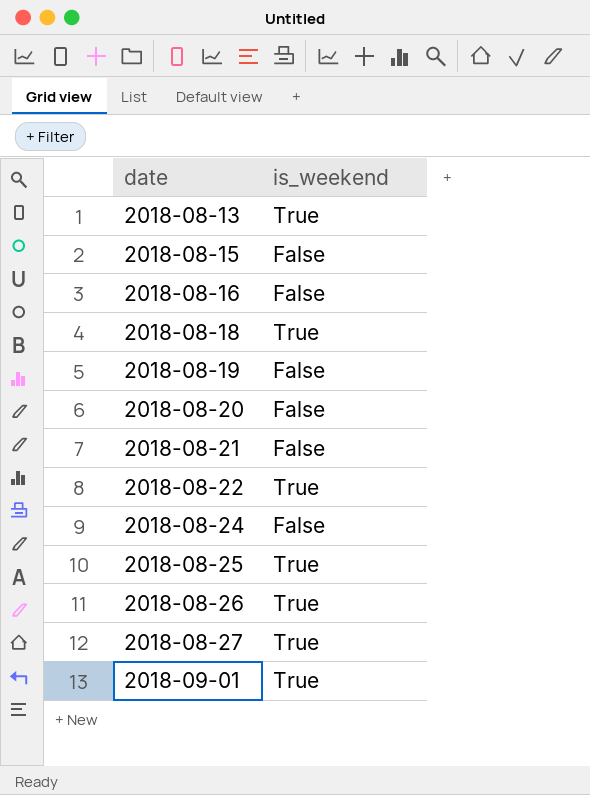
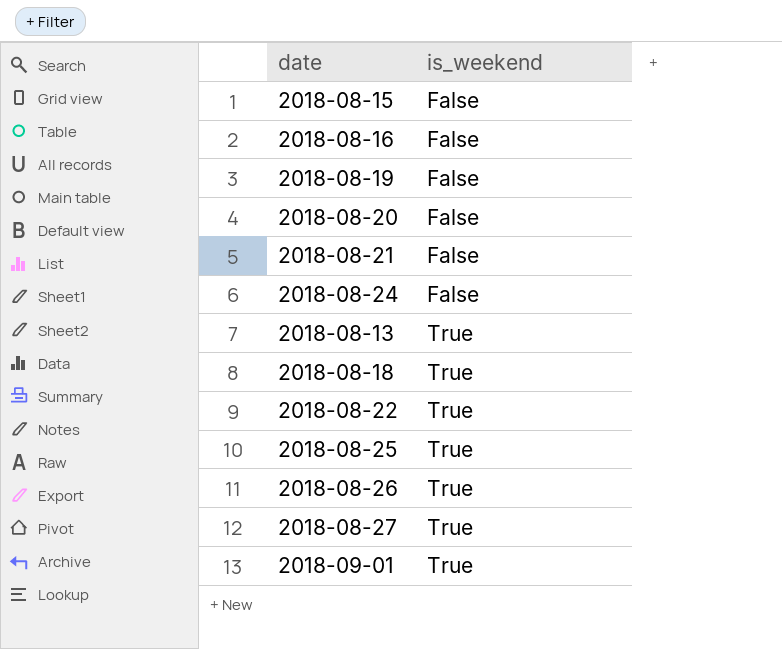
row order: date ascending -> is_weekend ascending

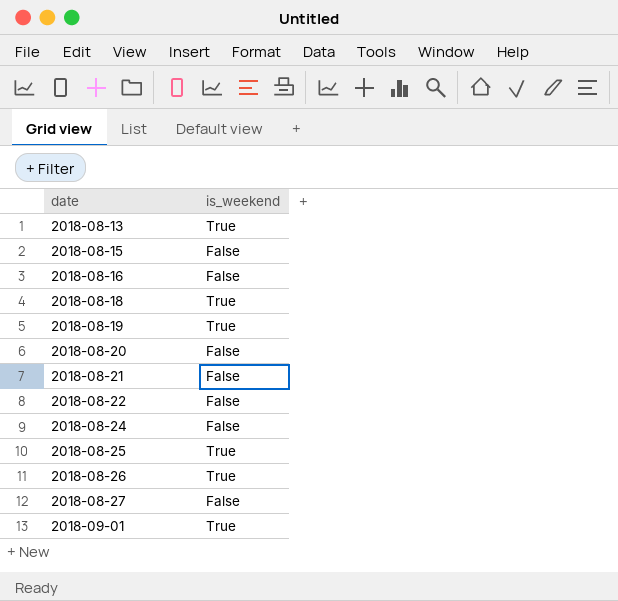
row order: is_weekend ascending -> date ascending
2018-08-19 | is_weekend: False -> True
2018-08-22 | is_weekend: True -> False
2018-08-27 | is_weekend: True -> False

